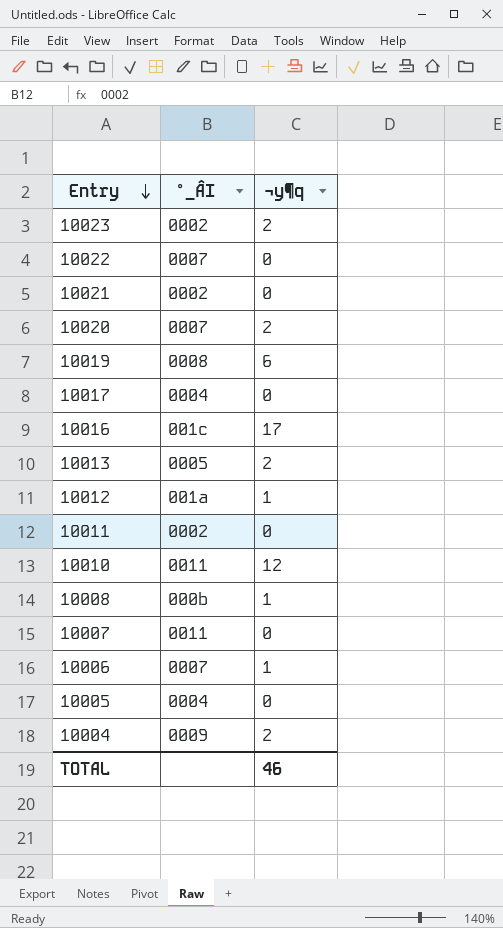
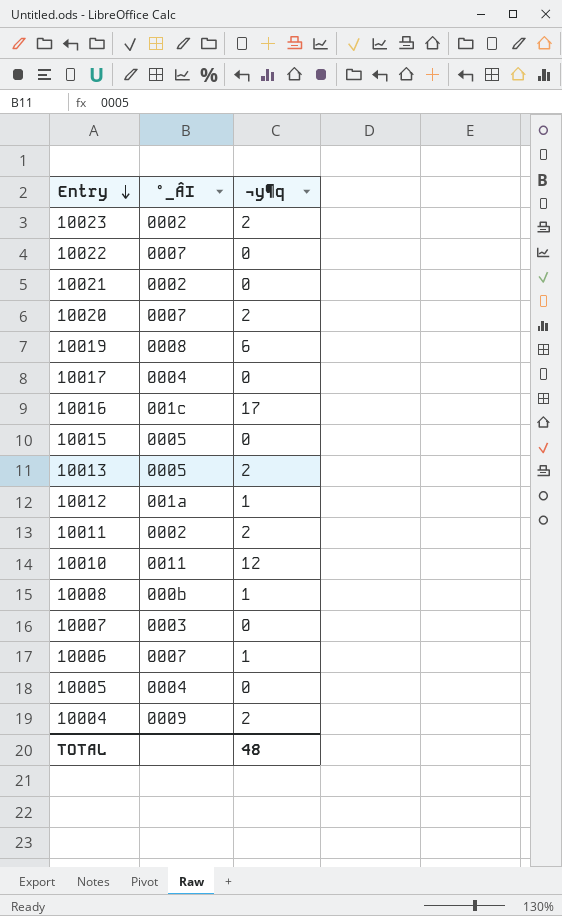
row 10015: none -> 0005 | 0
10011 | ¬y¶q: 0 -> 2
10007 | °_ÂI: 0011 -> 0003
TOTAL | ¬y¶q: 46 -> 48

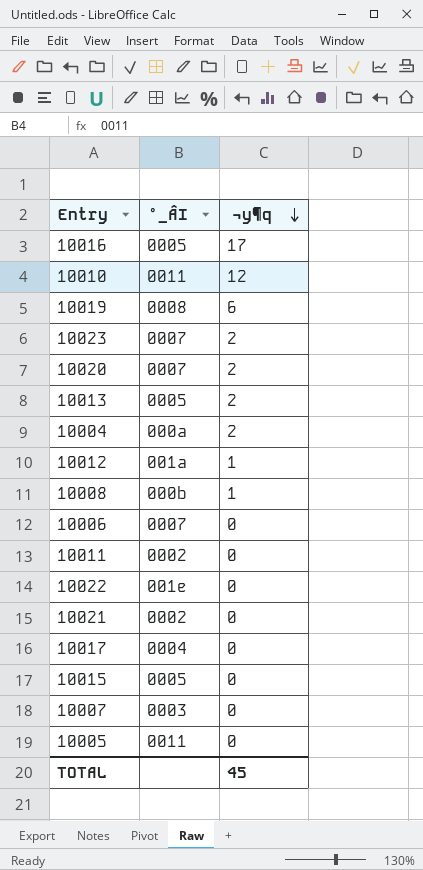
row order: Entry descending -> ¬y¶q descending
10016 | °_ÂI: 001c -> 0005
10023 | °_ÂI: 0002 -> 0007
10004 | °_ÂI: 0009 -> 000a
10006 | ¬y¶q: 1 -> 0
10011 | ¬y¶q: 2 -> 0
10022 | °_ÂI: 0007 -> 001e
10005 | °_ÂI: 0004 -> 0011
TOTAL | ¬y¶q: 48 -> 45

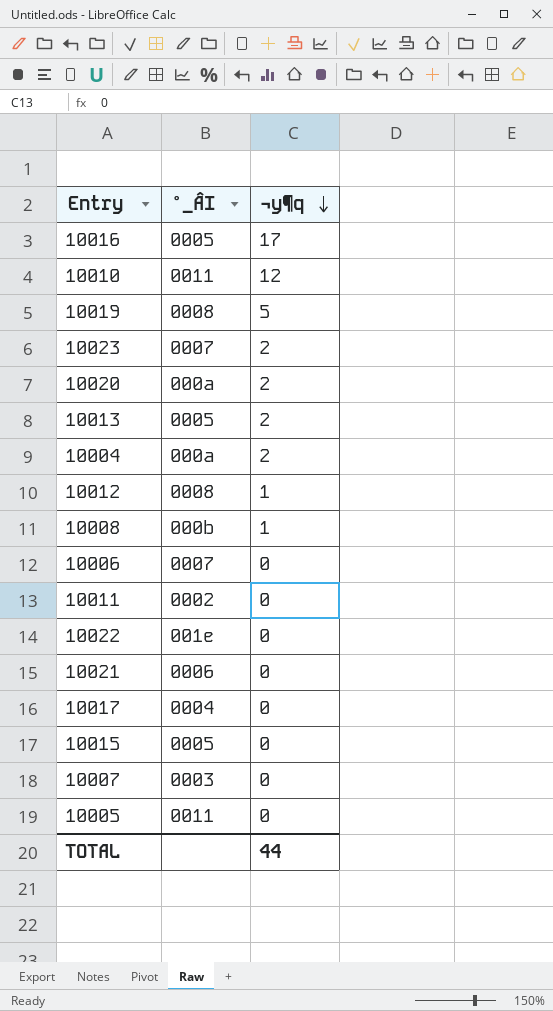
10019 | ¬y¶q: 6 -> 5
10020 | °_ÂI: 0007 -> 000a
10012 | °_ÂI: 001a -> 0008
10021 | °_ÂI: 0002 -> 0006
TOTAL | ¬y¶q: 45 -> 44

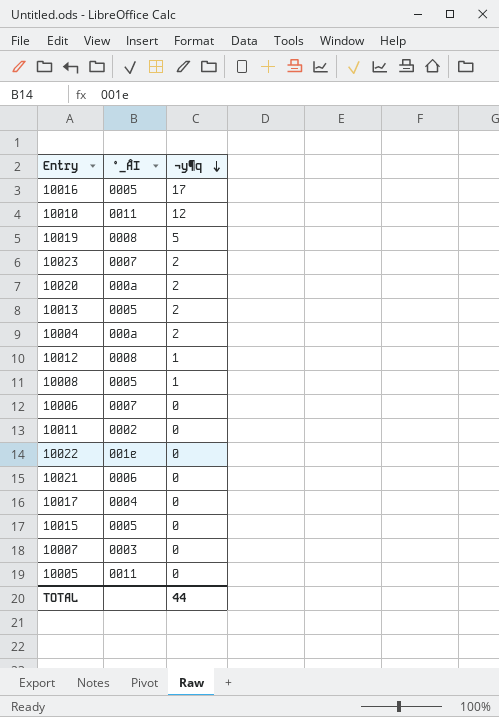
10008 | °_ÂI: 000b -> 0005

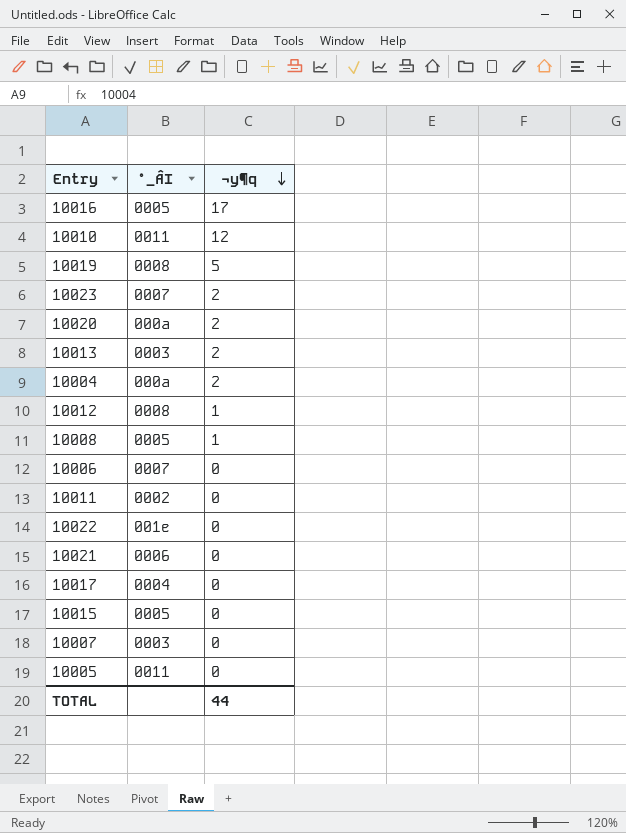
10013 | °_ÂI: 0005 -> 0003

